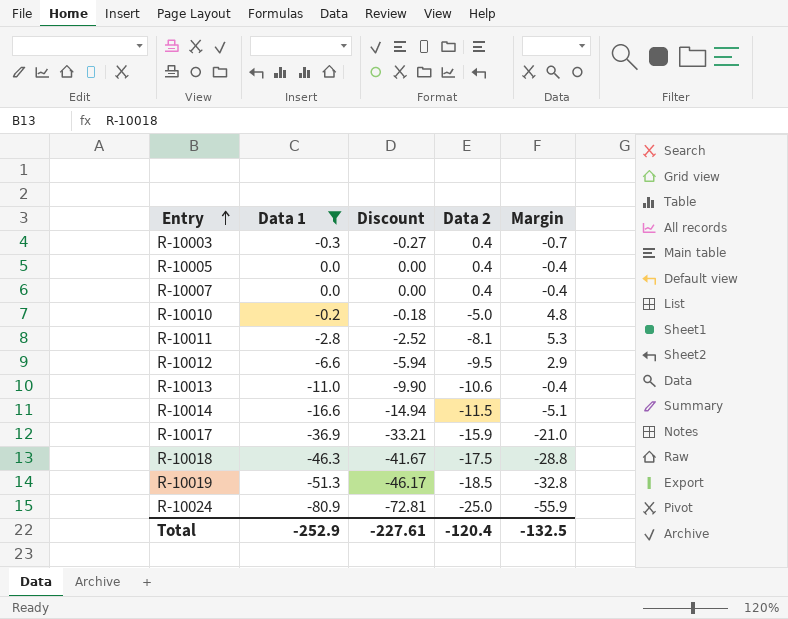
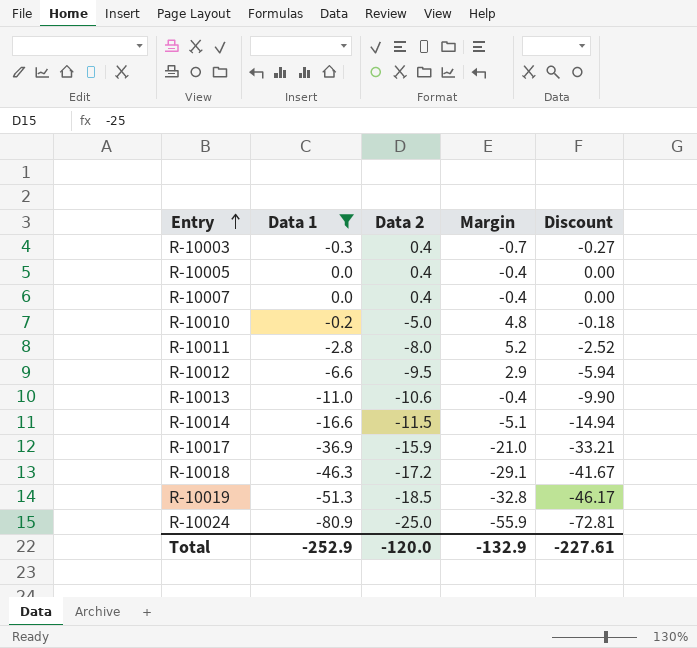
column Discount | position: 3 -> 5
R-10011 | Data 2: -8.1 -> -8.0
R-10011 | Margin: 5.3 -> 5.2
R-10018 | Data 2: -17.5 -> -17.2
R-10018 | Margin: -28.8 -> -29.1
Total | Data 2: -120.4 -> -120.0
Total | Margin: -132.5 -> -132.9

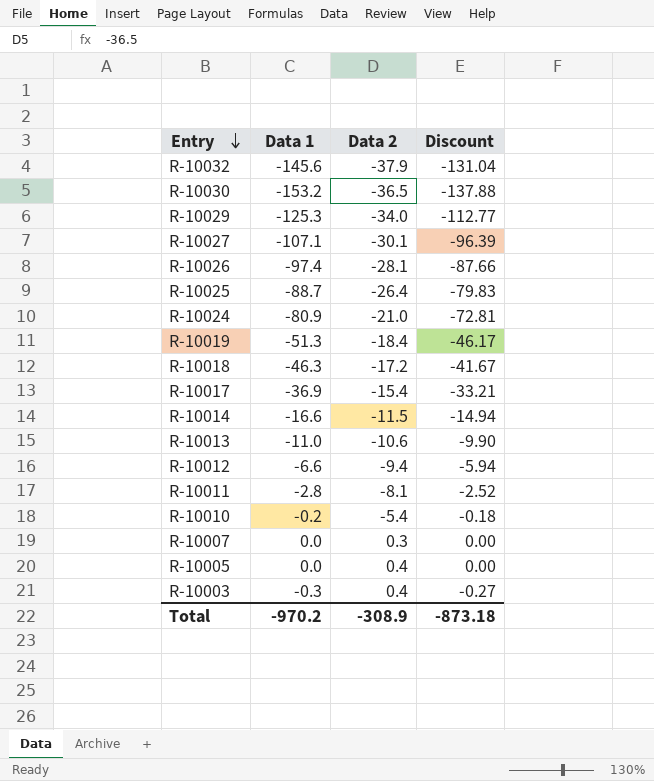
filter: Data 1 >= -80.9 -> none
row order: Entry ascending -> Entry descending
column Margin | formula: [Data 1] - [Data 2] -> none
R-10024 | Data 2: -25.0 -> -21.0
R-10019 | Data 2: -18.5 -> -18.4
R-10017 | Data 2: -15.9 -> -15.4
R-10012 | Data 2: -9.5 -> -9.4
R-10011 | Data 2: -8.0 -> -8.1
R-10010 | Data 2: -5.0 -> -5.4
R-10007 | Data 2: 0.4 -> 0.3
Total | Data 1: -252.9 -> -970.2
Total | Data 2: -120.0 -> -308.9
Total | Discount: -227.61 -> -873.18

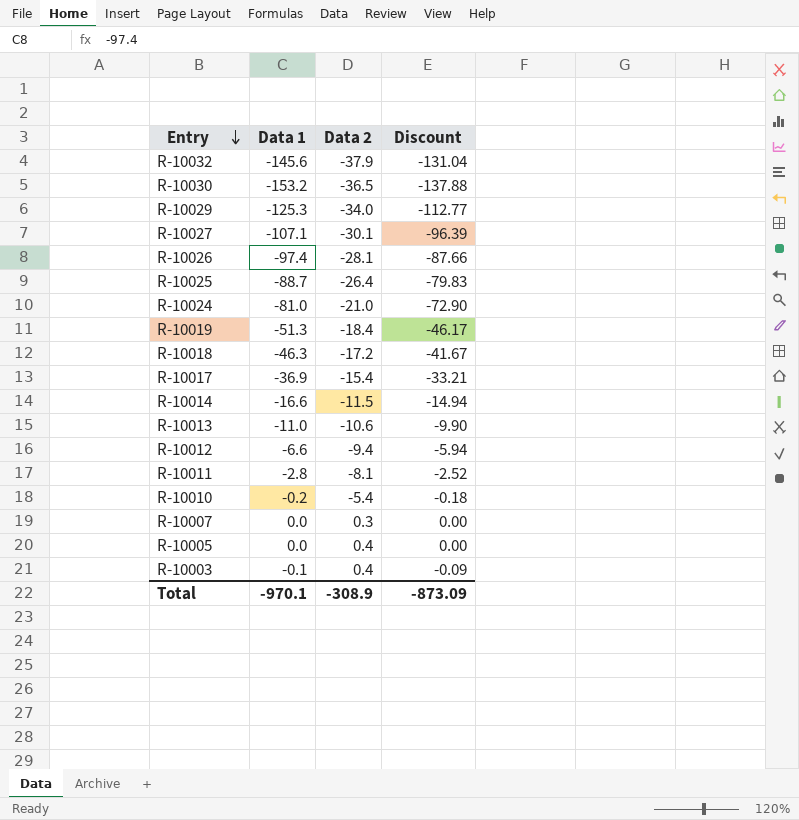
R-10024 | Data 1: -80.9 -> -81.0
R-10024 | Discount: -72.81 -> -72.90
R-10003 | Data 1: -0.3 -> -0.1
R-10003 | Discount: -0.27 -> -0.09
Total | Data 1: -970.2 -> -970.1
Total | Discount: -873.18 -> -873.09

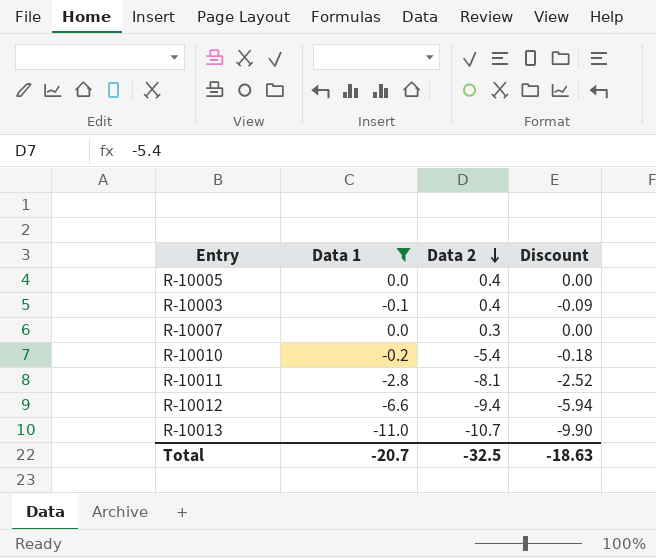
filter: none -> Data 1 >= -11.0
row order: Entry descending -> Data 2 descending
R-10013 | Data 2: -10.6 -> -10.7
Total | Data 1: -970.1 -> -20.7
Total | Data 2: -308.9 -> -32.5
Total | Discount: -873.09 -> -18.63

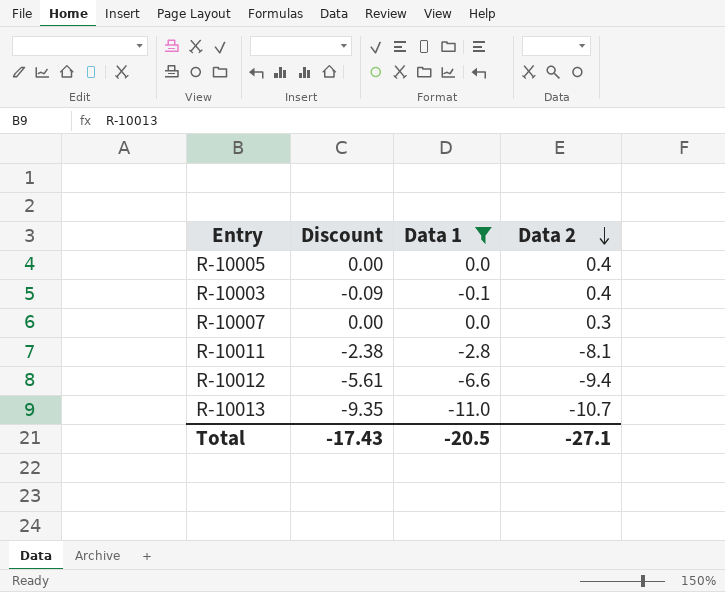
column Discount | formula: [Data 1] * 0.9 -> [Data 1] * 0.85
column Discount | position: 4 -> 2
row R-10010: -0.2 | -5.4 | -0.18 -> none
Total | Discount: -18.63 -> -17.43
Total | Data 1: -20.7 -> -20.5
Total | Data 2: -32.5 -> -27.1

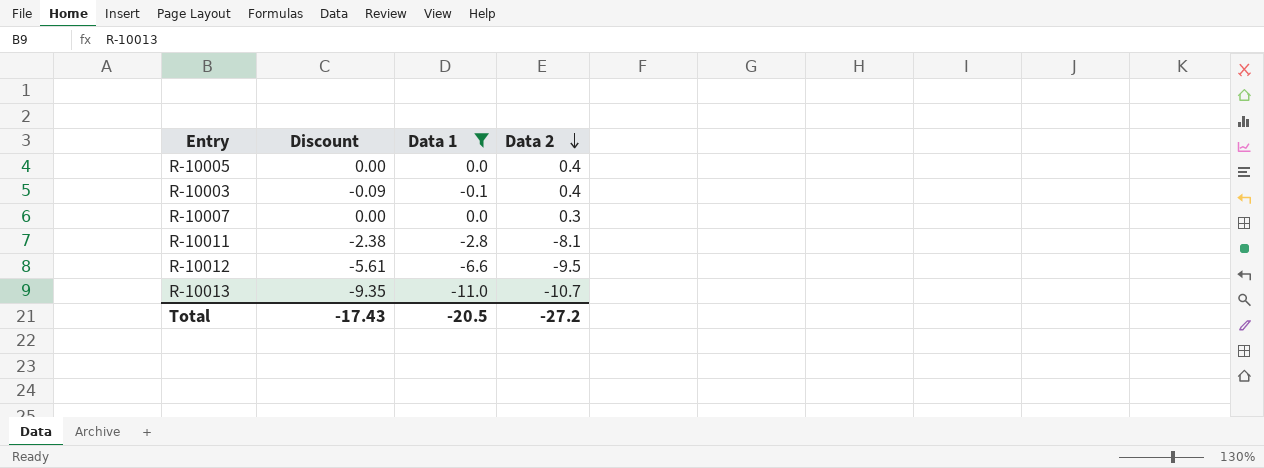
R-10012 | Data 2: -9.4 -> -9.5
Total | Data 2: -27.1 -> -27.2

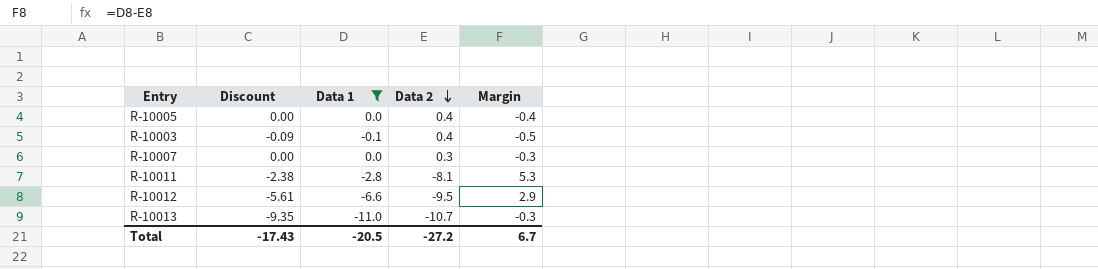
column Margin | formula: none -> [Data 1] - [Data 2]

